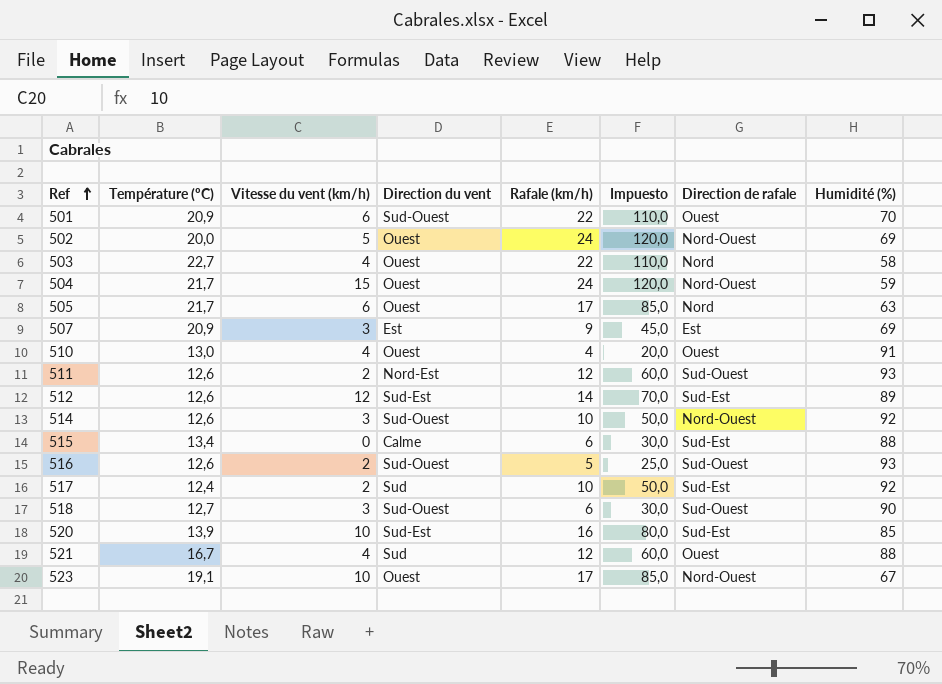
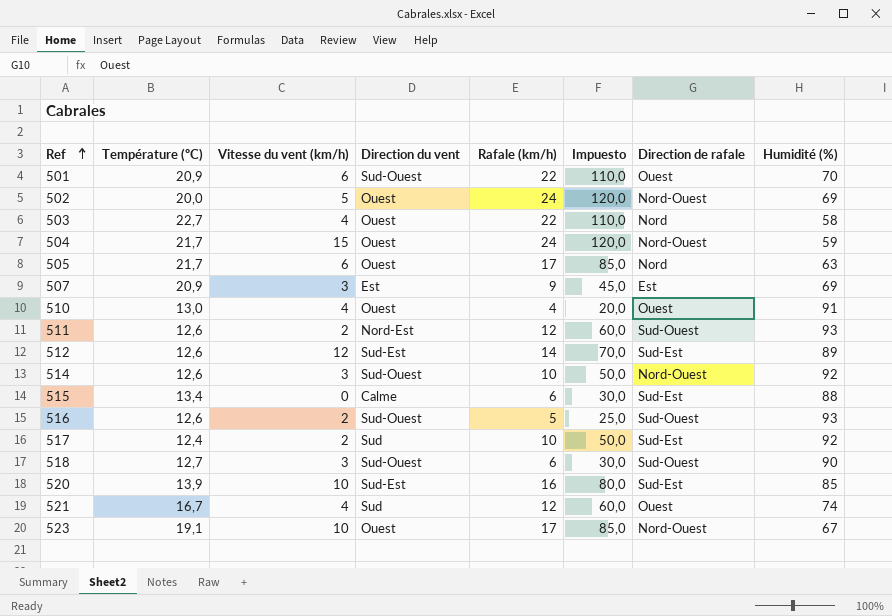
521 | Humidité (%): 88 -> 74

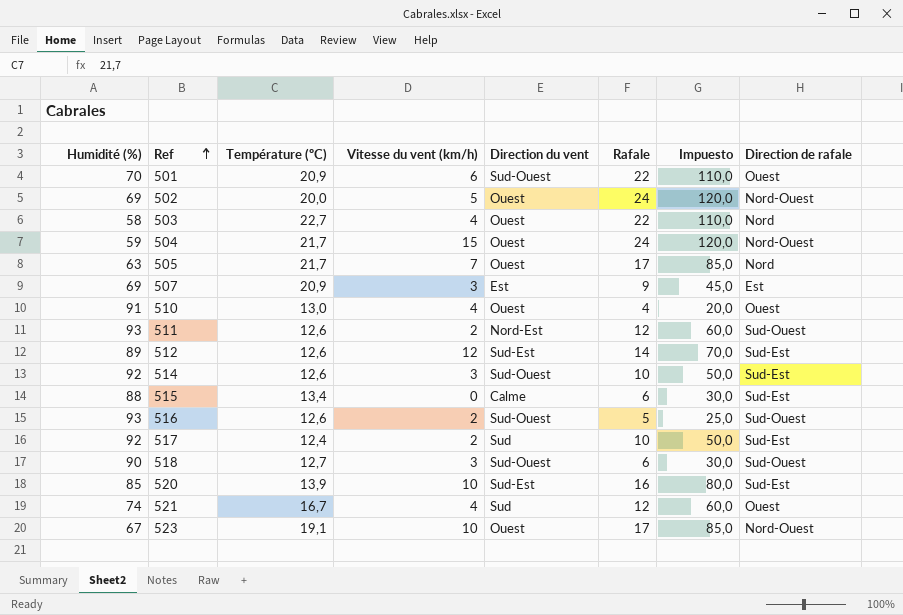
column Humidité (%) | position: 8 -> 1
column name: Rafale (km/h) -> Rafale
505 | Vitesse du vent (km/h): 6 -> 7
514 | Direction de rafale: Nord-Ouest -> Sud-Est

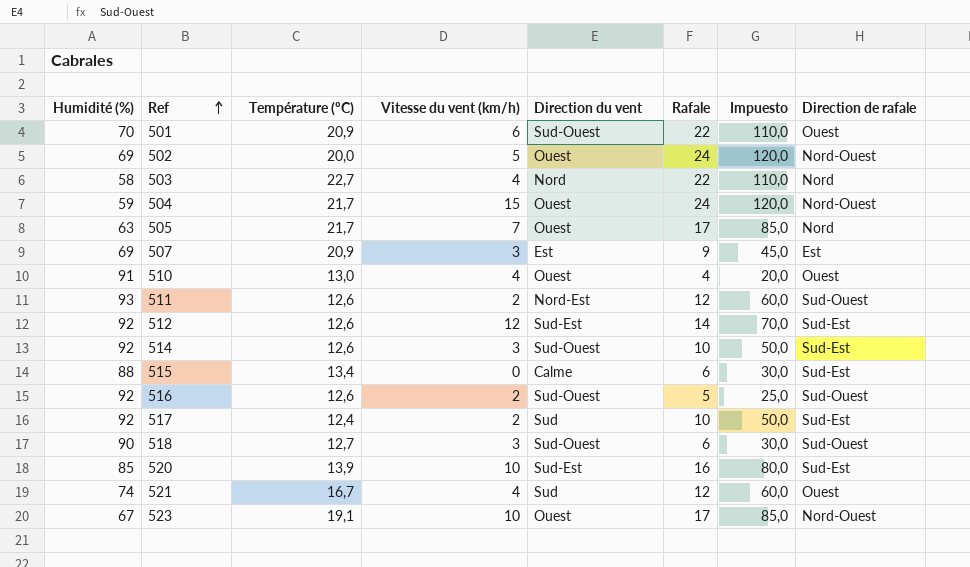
503 | Direction du vent: Ouest -> Nord
512 | Humidité (%): 89 -> 92
516 | Humidité (%): 93 -> 92

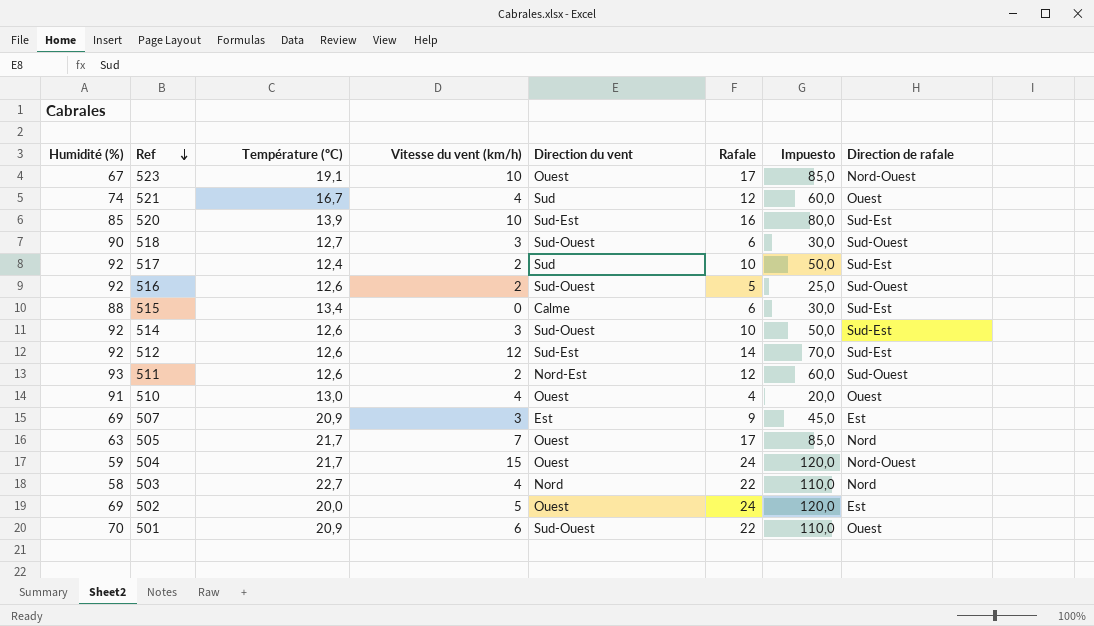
row order: Ref ascending -> Ref descending
502 | Direction de rafale: Nord-Ouest -> Est

